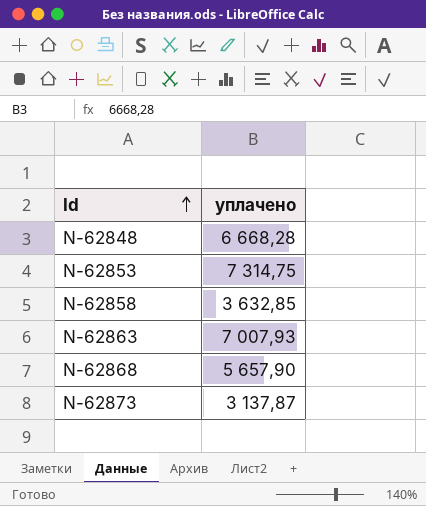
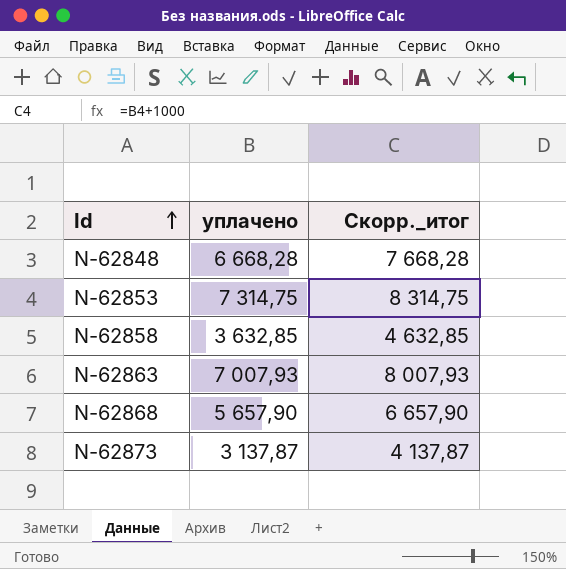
column Скорр._итог | formula: none -> [уплачено] + 1000

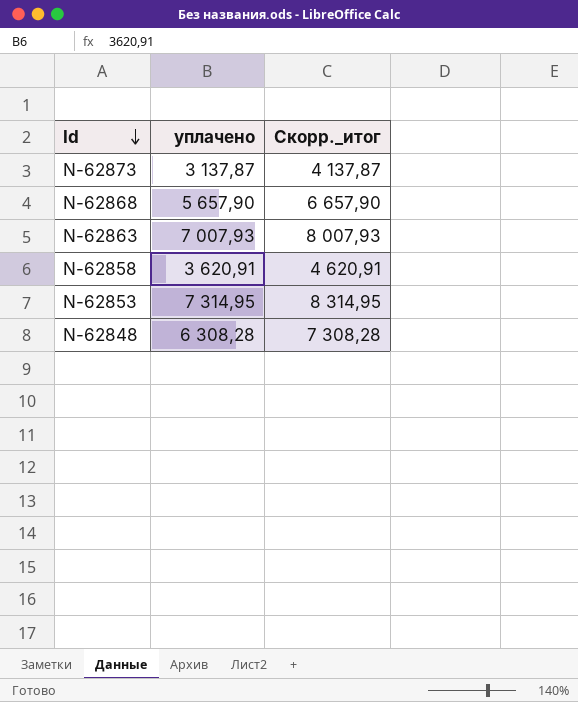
row order: Id ascending -> Id descending
N-62858 | уплачено: 3 632,85 -> 3 620,91
N-62858 | Скорр._итог: 4 632,85 -> 4 620,91
N-62853 | уплачено: 7 314,75 -> 7 314,95
N-62853 | Скорр._итог: 8 314,75 -> 8 314,95
N-62848 | уплачено: 6 668,28 -> 6 308,28
N-62848 | Скорр._итог: 7 668,28 -> 7 308,28

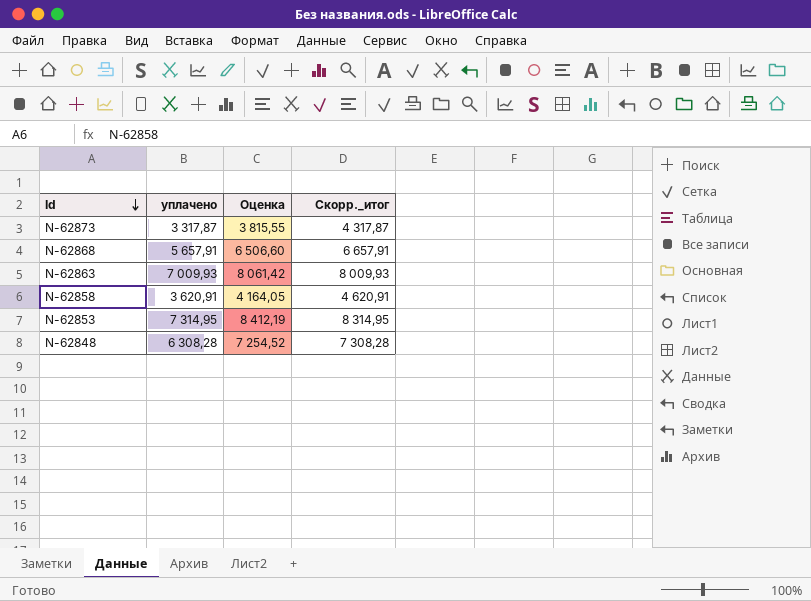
column Оценка | formula: none -> [уплачено] * 1,15
N-62873 | уплачено: 3 137,87 -> 3 317,87
N-62873 | Скорр._итог: 4 137,87 -> 4 317,87
N-62868 | уплачено: 5 657,90 -> 5 657,91
N-62868 | Скорр._итог: 6 657,90 -> 6 657,91
N-62863 | уплачено: 7 007,93 -> 7 009,93
N-62863 | Скорр._итог: 8 007,93 -> 8 009,93

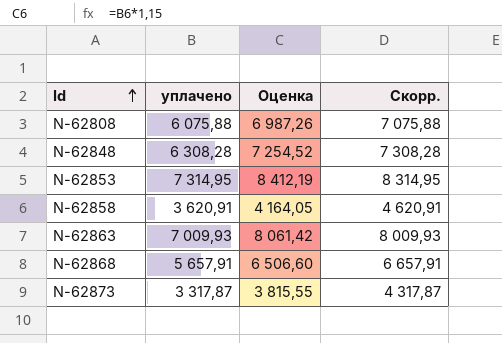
row order: Id descending -> Id ascending
column name: Скорр._итог -> Скорр.
row N-62808: none -> 6 075,88 | 6 987,26 | 7 075,88

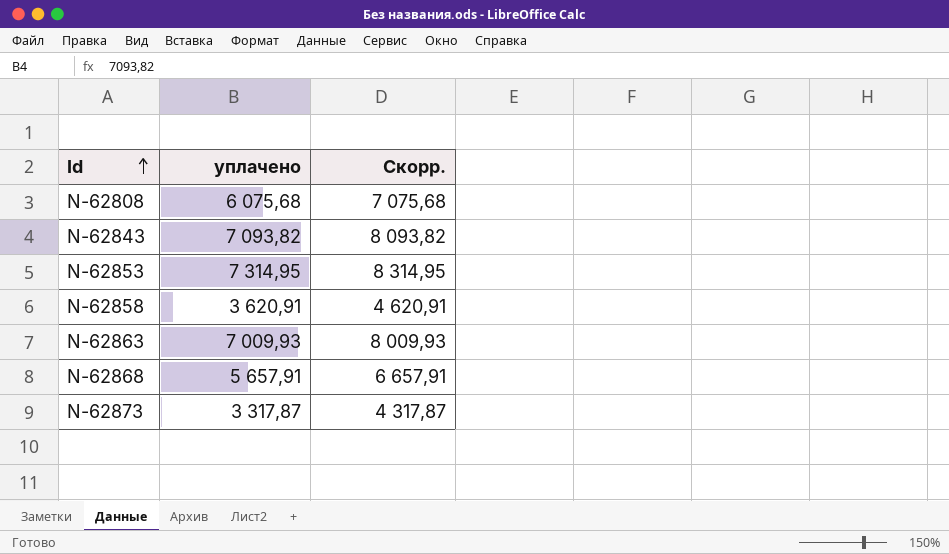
column Оценка | formula: [уплачено] * 1,15 -> none
row N-62848: 6 308,28 | 7 254,52 | 7 308,28 -> none
N-62808 | уплачено: 6 075,88 -> 6 075,68
N-62808 | Скорр.: 7 075,88 -> 7 075,68
row N-62843: none -> 7 093,82 | 8 093,82

